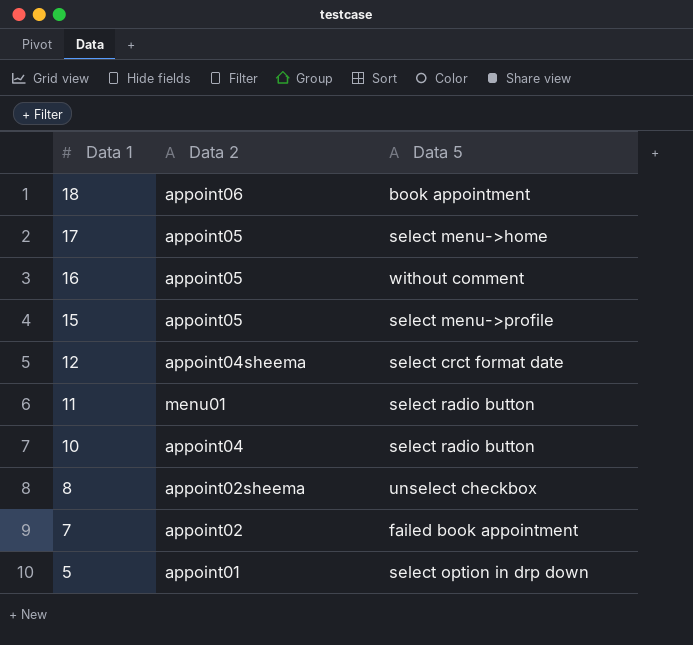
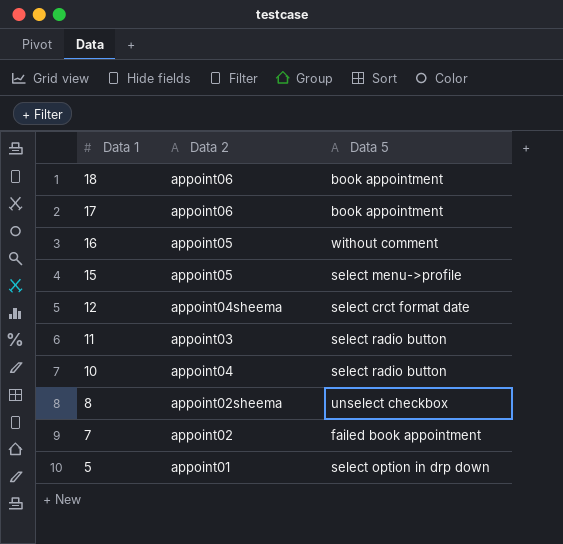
17 | Data 2: appoint05 -> appoint06
17 | Data 5: select menu->home -> book appointment
11 | Data 2: menu01 -> appoint03

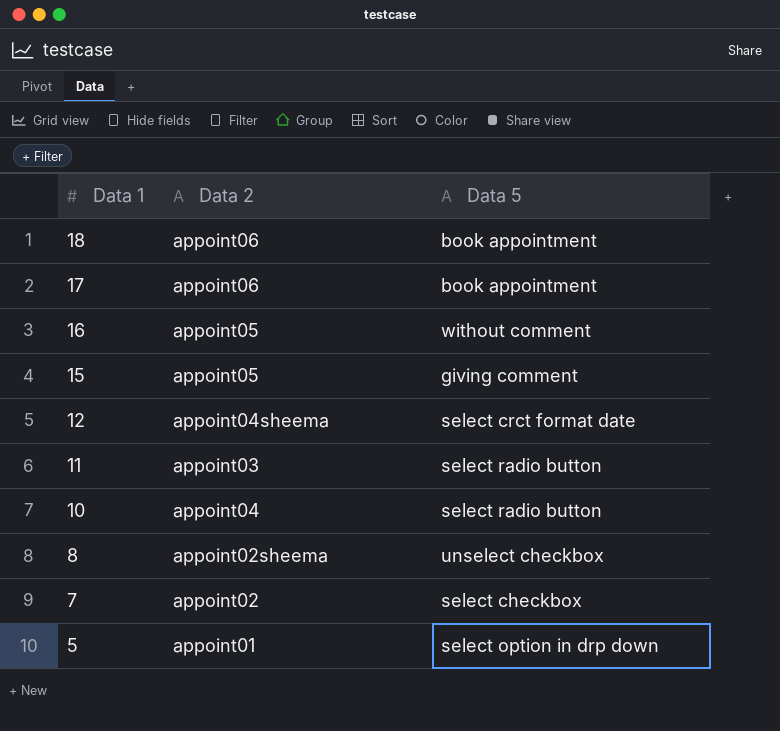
15 | Data 5: select menu->profile -> giving comment
7 | Data 5: failed book appointment -> select checkbox

